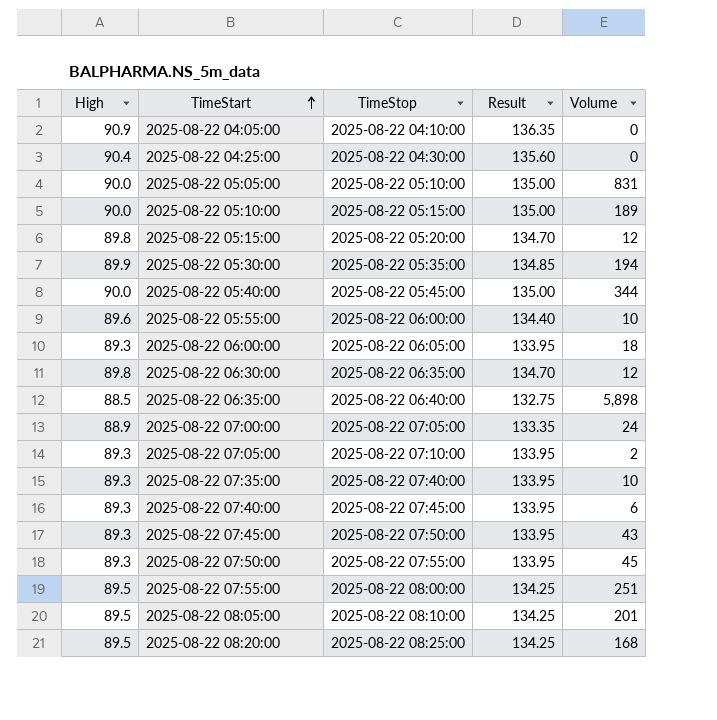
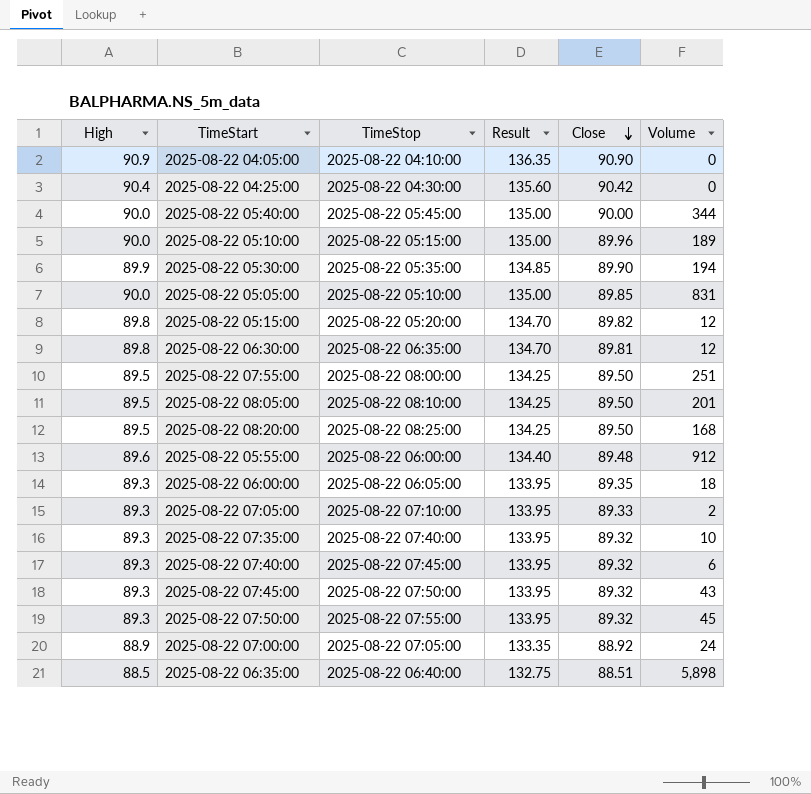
row order: TimeStart ascending -> Close descending
column Close | position: none -> 5
2025-08-22 05:55:00 | Volume: 10 -> 912

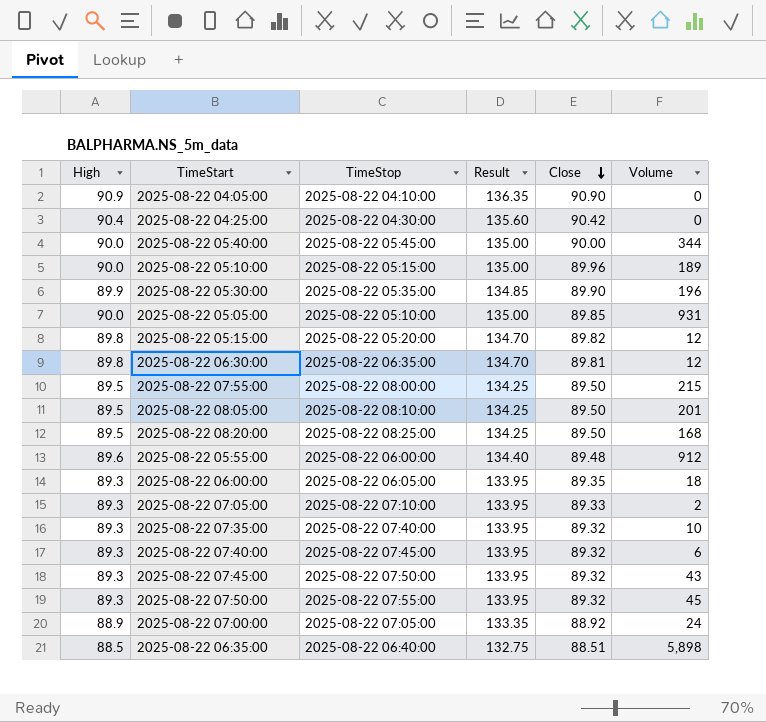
2025-08-22 05:30:00 | Volume: 194 -> 196
2025-08-22 05:05:00 | Volume: 831 -> 931
2025-08-22 07:55:00 | Volume: 251 -> 215

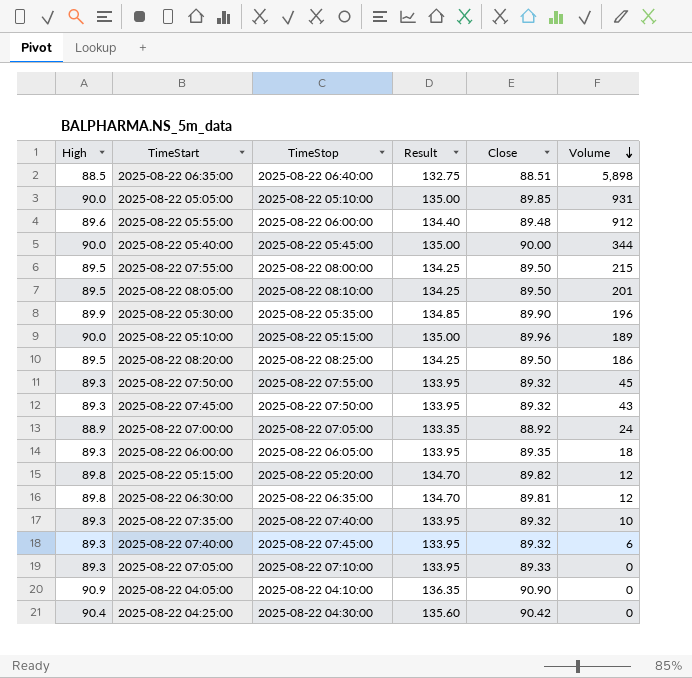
row order: Close descending -> Volume descending
2025-08-22 08:20:00 | Volume: 168 -> 186
2025-08-22 07:05:00 | Volume: 2 -> 0

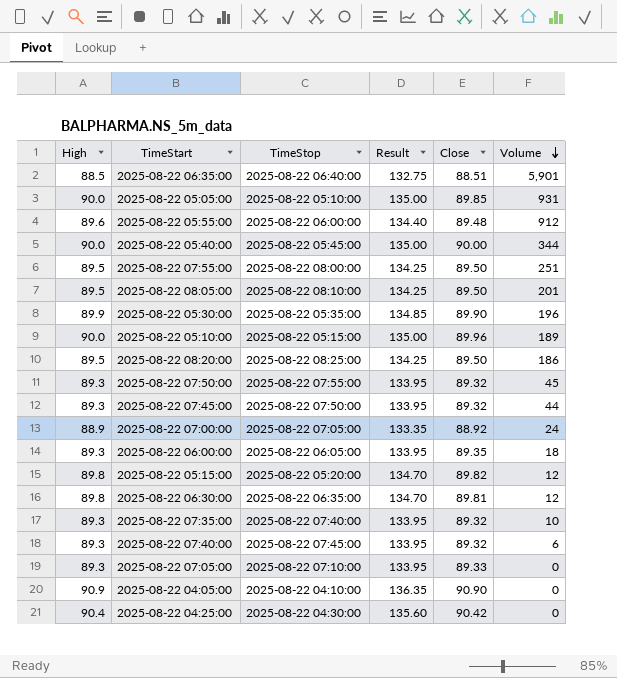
2025-08-22 06:35:00 | Volume: 5,898 -> 5,901
2025-08-22 07:55:00 | Volume: 215 -> 251
2025-08-22 07:45:00 | Volume: 43 -> 44

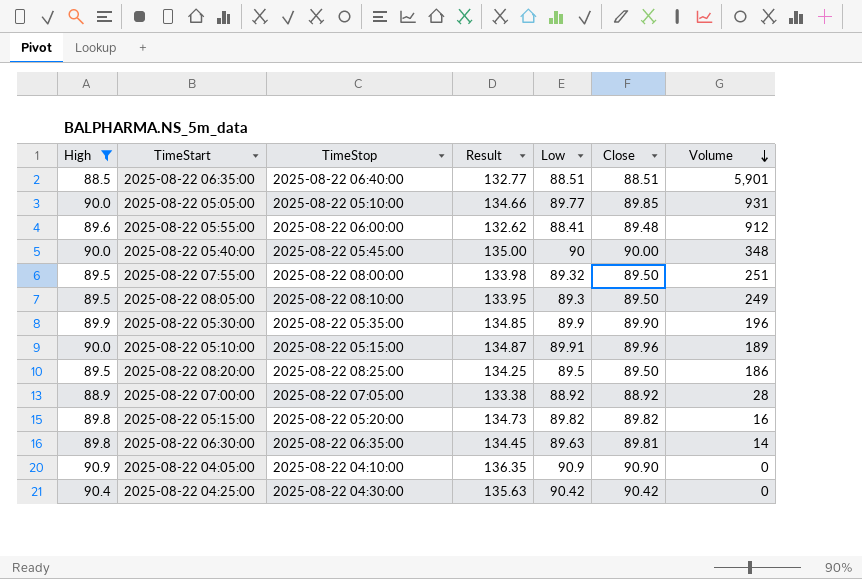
filter: none -> High != 89.3
column Result | formula: [High] * 1.5 -> [Low] * 1.5
column Low | position: none -> 5
2025-08-22 05:40:00 | Volume: 344 -> 348
2025-08-22 08:05:00 | Volume: 201 -> 249
2025-08-22 07:00:00 | Volume: 24 -> 28
2025-08-22 05:15:00 | Volume: 12 -> 16
2025-08-22 06:30:00 | Volume: 12 -> 14

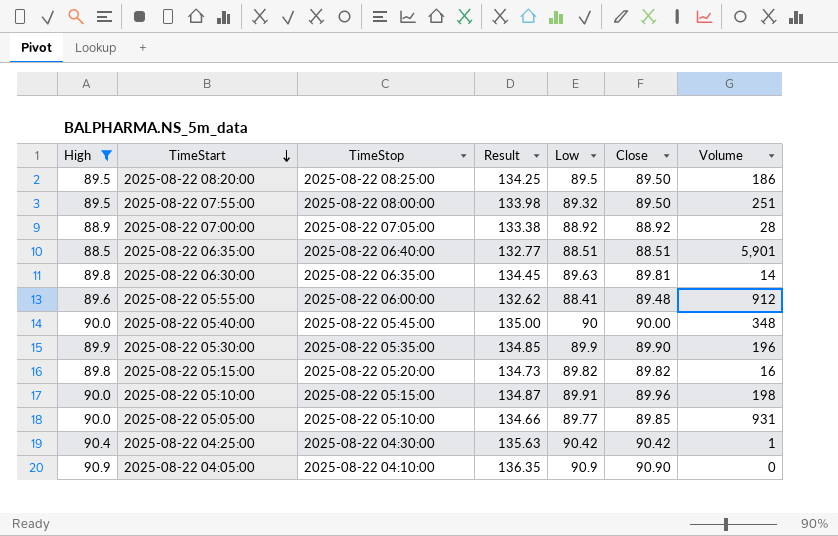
row order: Volume descending -> TimeStart descending
row 2025-08-22 08:05:00: 89.5 | 2025-08-22 08:10:00 | 133.95 | 89.3 | 89.50 | 249 -> none
2025-08-22 05:10:00 | Volume: 189 -> 198
2025-08-22 04:25:00 | Volume: 0 -> 1

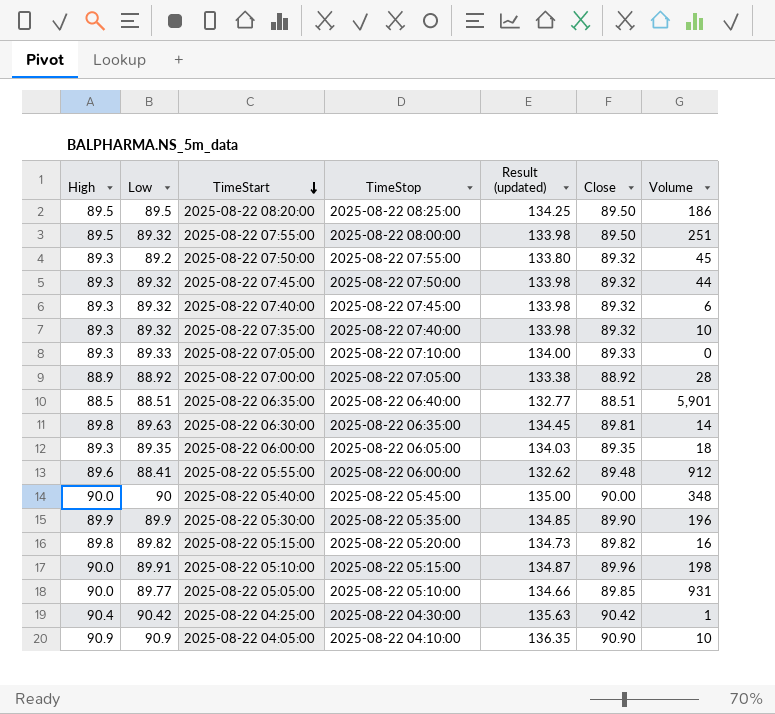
filter: High != 89.3 -> none
column Low | position: 5 -> 2
column name: Result -> Result (updated)
2025-08-22 04:05:00 | Volume: 0 -> 10

